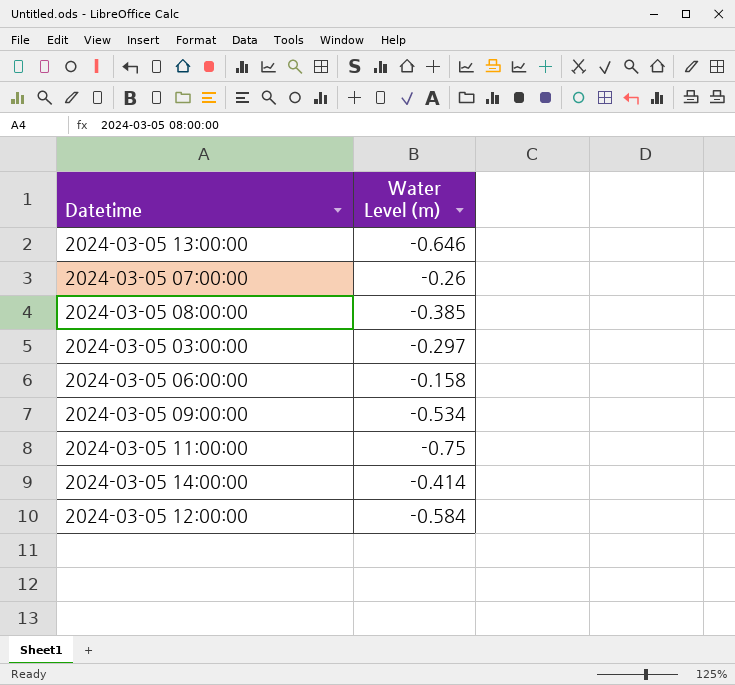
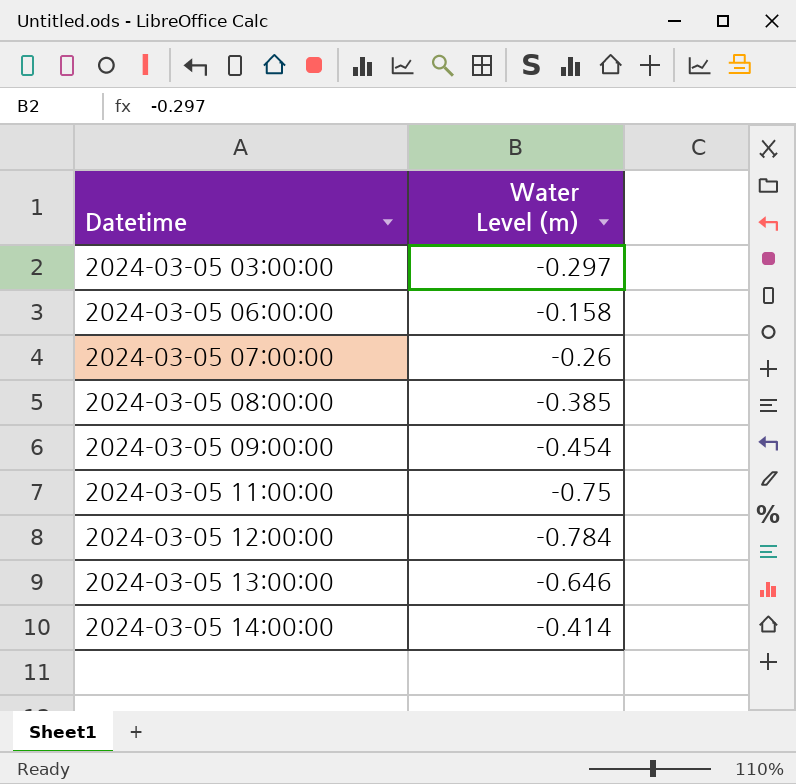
row order: none -> Datetime ascending
2024-03-05 09:00:00 | Water Level (m): -0.534 -> -0.454
2024-03-05 12:00:00 | Water Level (m): -0.584 -> -0.784

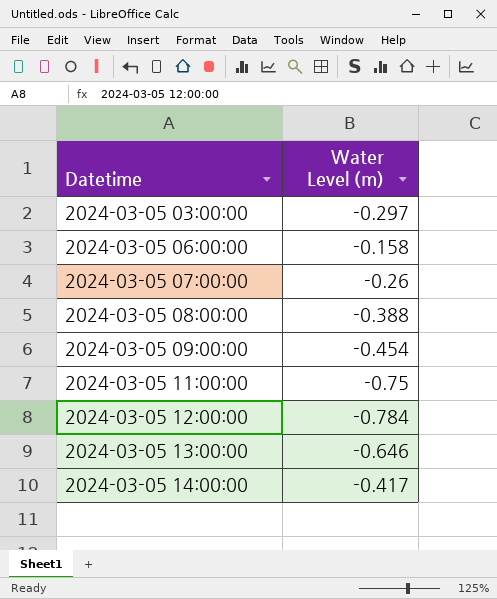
2024-03-05 08:00:00 | Water Level (m): -0.385 -> -0.388
2024-03-05 14:00:00 | Water Level (m): -0.414 -> -0.417

